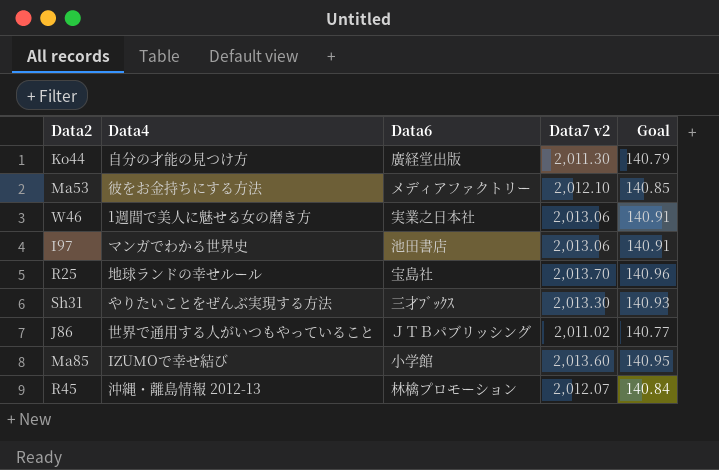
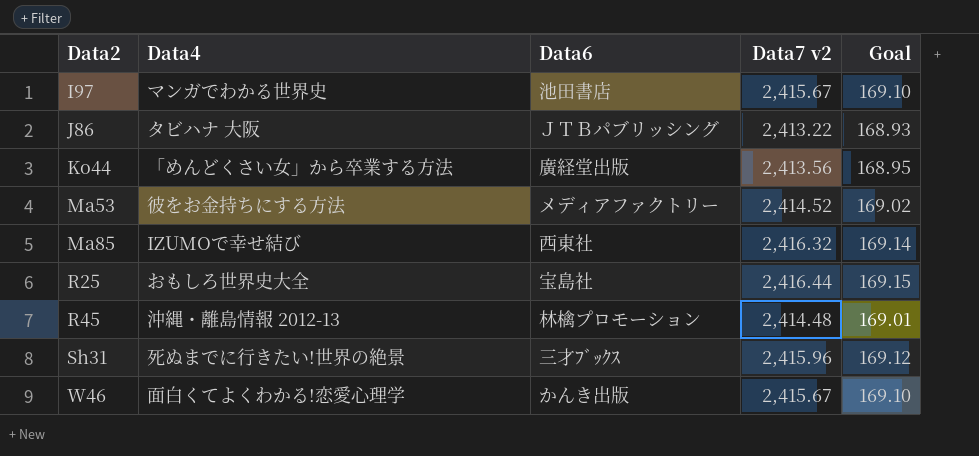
row order: none -> Data2 ascending
I97 | Data7 v2: 2,013.06 -> 2,415.67
I97 | Goal: 140.91 -> 169.10
J86 | Data4: 世界で通用する人がいつもやっていること -> タビハナ 大阪
J86 | Data7 v2: 2,011.02 -> 2,413.22
J86 | Goal: 140.77 -> 168.93
Ko44 | Data4: 自分の才能の見つけ方 -> 「めんどくさい女」から卒業する方法
Ko44 | Data7 v2: 2,011.30 -> 2,413.56
Ko44 | Goal: 140.79 -> 168.95
Ma53 | Data7 v2: 2,012.10 -> 2,414.52
Ma53 | Goal: 140.85 -> 169.02
Ma85 | Data6: 小学館 -> 西東社
Ma85 | Data7 v2: 2,013.60 -> 2,416.32
Ma85 | Goal: 140.95 -> 169.14
R25 | Data4: 地球ランドの幸せルール -> おもしろ世界史大全
R25 | Data7 v2: 2,013.70 -> 2,416.44
R25 | Goal: 140.96 -> 169.15
R45 | Data7 v2: 2,012.07 -> 2,414.48
R45 | Goal: 140.84 -> 169.01
Sh31 | Data4: やりたいことをぜんぶ実現する方法 -> 死ぬまでに行きたい!世界の絶景
Sh31 | Data7 v2: 2,013.30 -> 2,415.96
Sh31 | Goal: 140.93 -> 169.12
W46 | Data4: 1週間で美人に魅せる女の磨き方 -> 面白くてよくわかる!恋愛心理学
W46 | Data6: 実業之日本社 -> かんき出版
W46 | Data7 v2: 2,013.06 -> 2,415.67
W46 | Goal: 140.91 -> 169.10

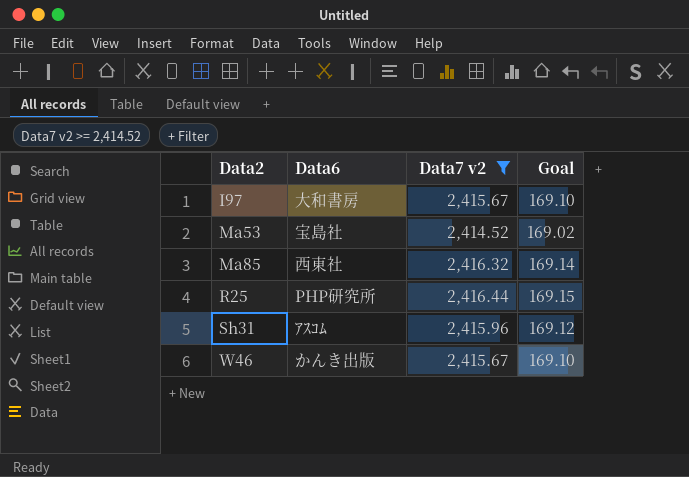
filter: none -> Data7 v2 >= 2,414.52
column Data4 | position: 2 -> none
I97 | Data6: 池田書店 -> 大和書房
Ma53 | Data6: メディアファクトリー -> 宝島社
R25 | Data6: 宝島社 -> PHP研究所
Sh31 | Data6: 三才ﾌﾞｯｸｽ -> ｱｽｺﾑ

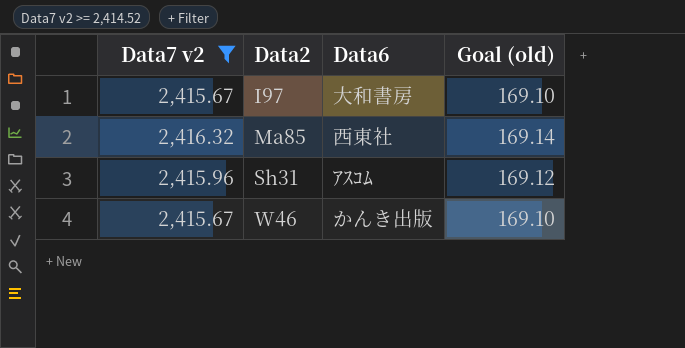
column Data7 v2 | position: 3 -> 1
column name: Goal -> Goal (old)
row Ma53: 宝島社 | 2,414.52 | 169.02 -> none
row R25: PHP研究所 | 2,416.44 | 169.15 -> none

